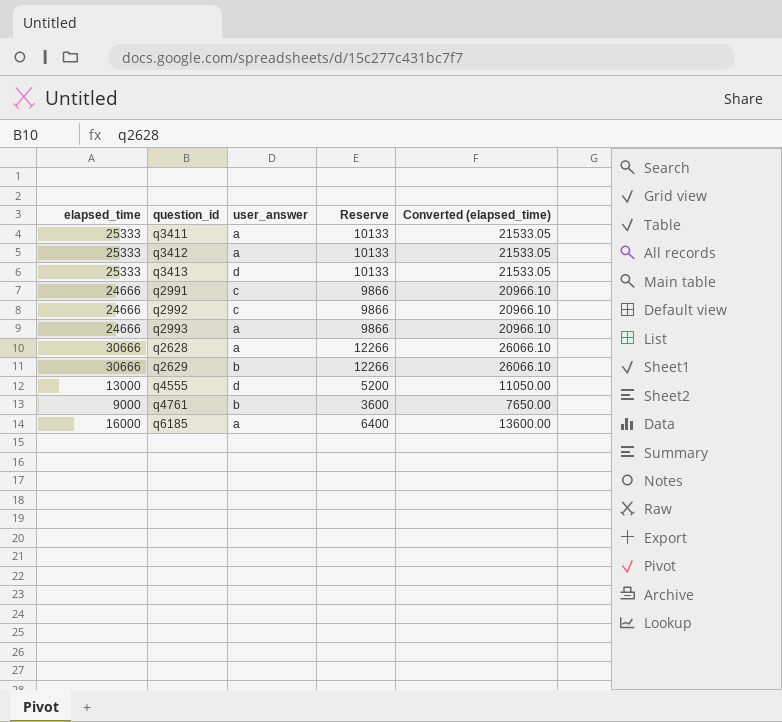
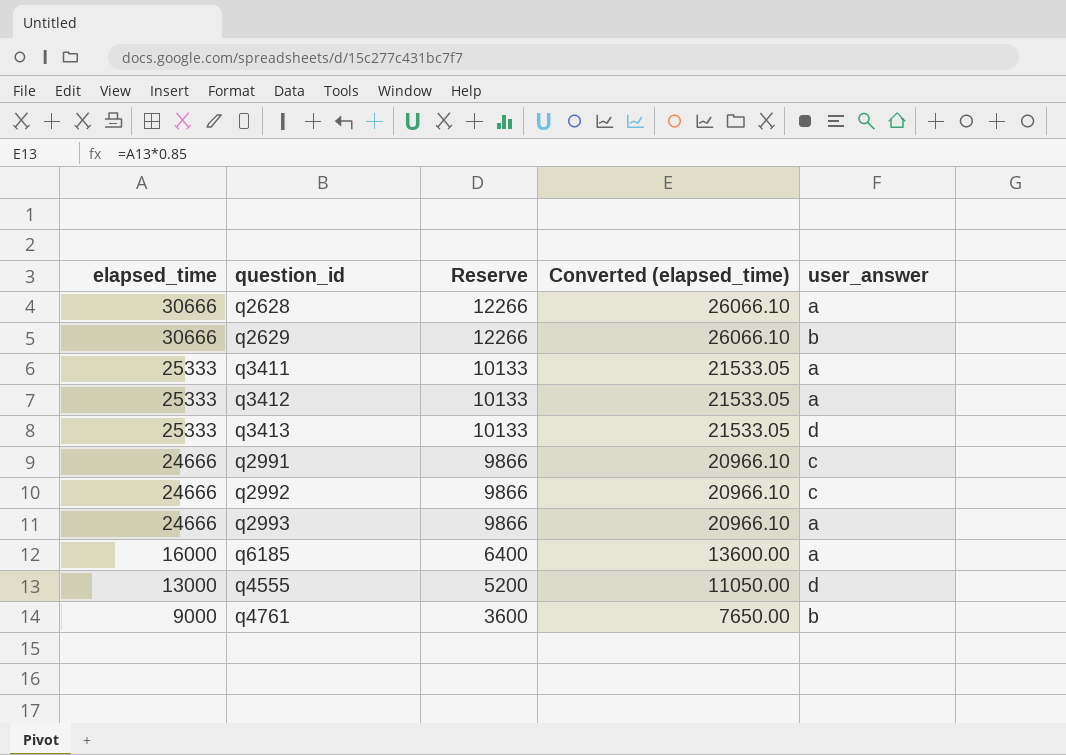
row order: none -> elapsed_time descending
column user_answer | position: 3 -> 5

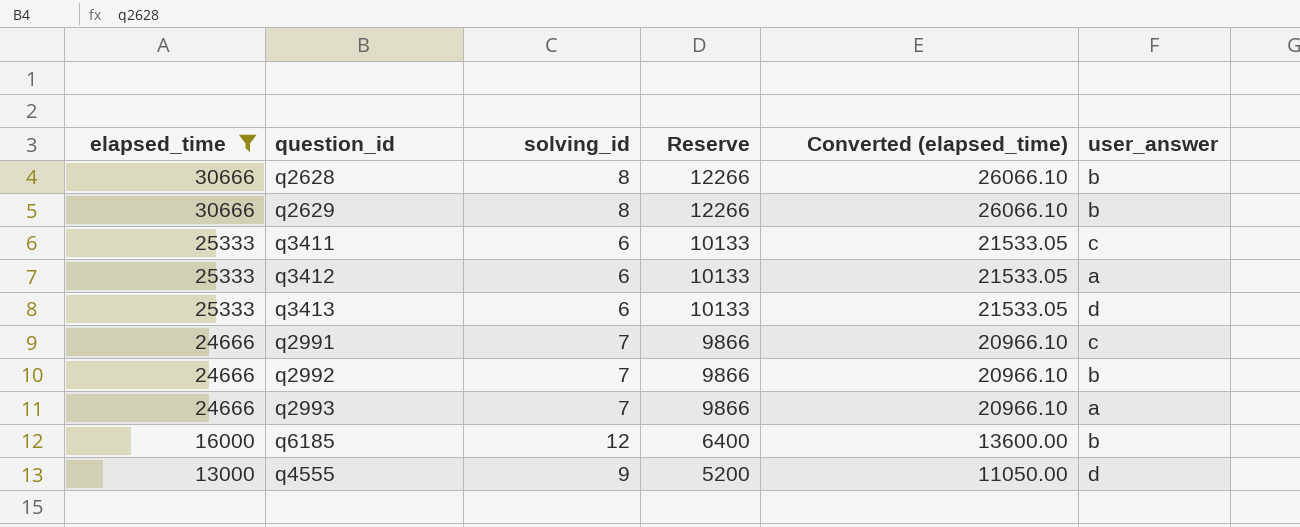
filter: none -> elapsed_time != 9000
column solving_id | position: none -> 3
q2628 | user_answer: a -> b
q3411 | user_answer: a -> c
q2992 | user_answer: c -> b
q6185 | user_answer: a -> b

